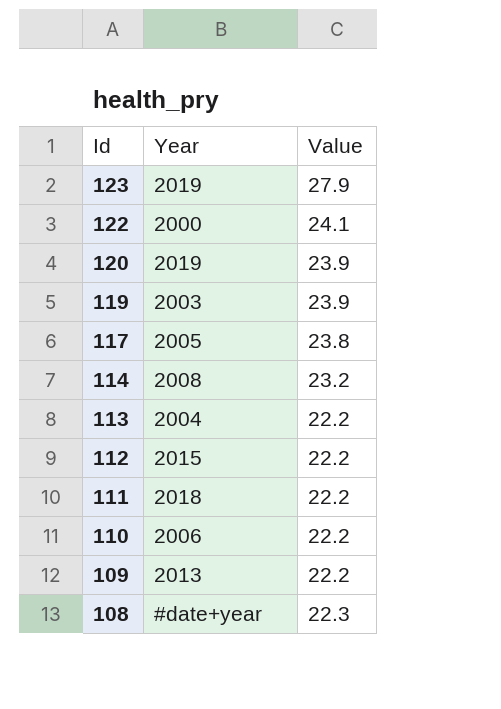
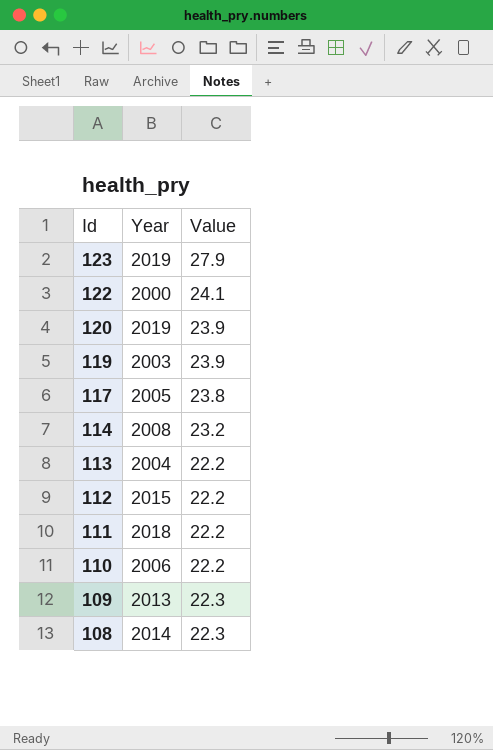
109 | Value: 22.2 -> 22.3
108 | Year: #date+year -> 2014

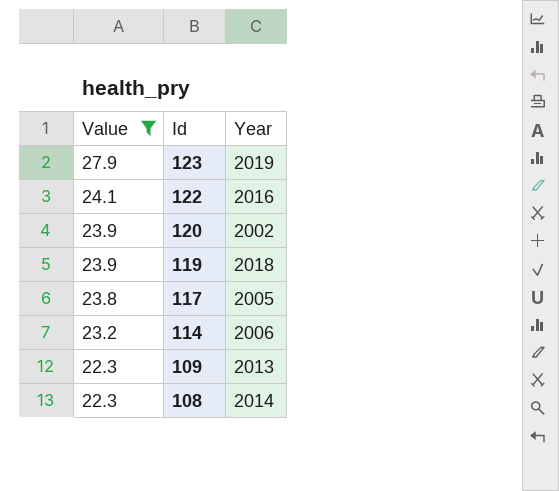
filter: none -> Value != 22.2
column Value | position: 3 -> 1
122 | Year: 2000 -> 2016
120 | Year: 2019 -> 2002
119 | Year: 2003 -> 2018
114 | Year: 2008 -> 2006

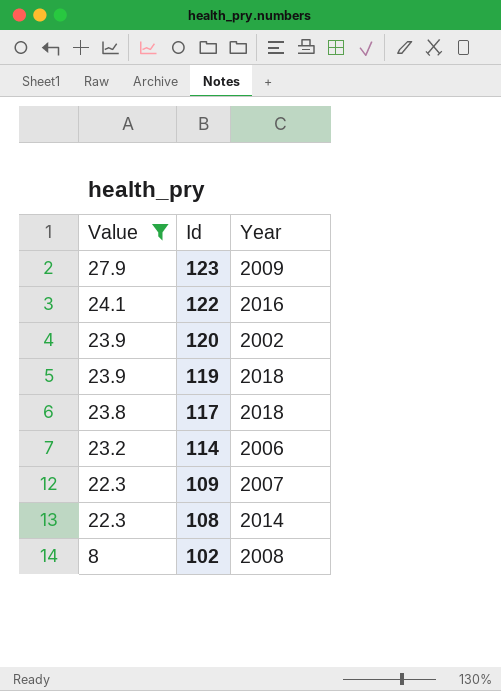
123 | Year: 2019 -> 2009
117 | Year: 2005 -> 2018
109 | Year: 2013 -> 2007
row 102: none -> 8 | 2008

